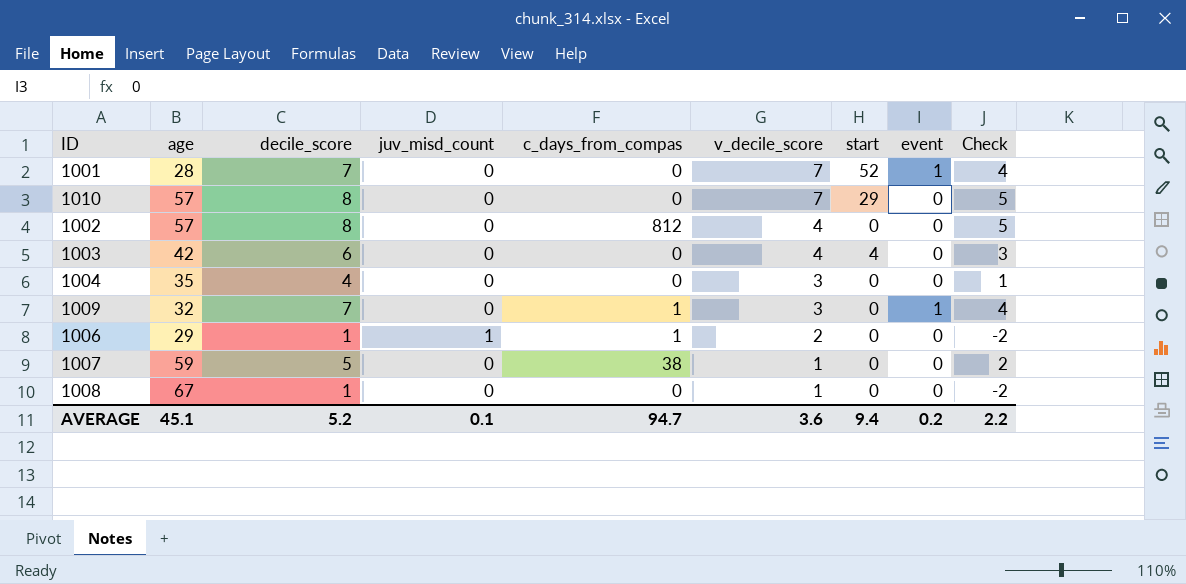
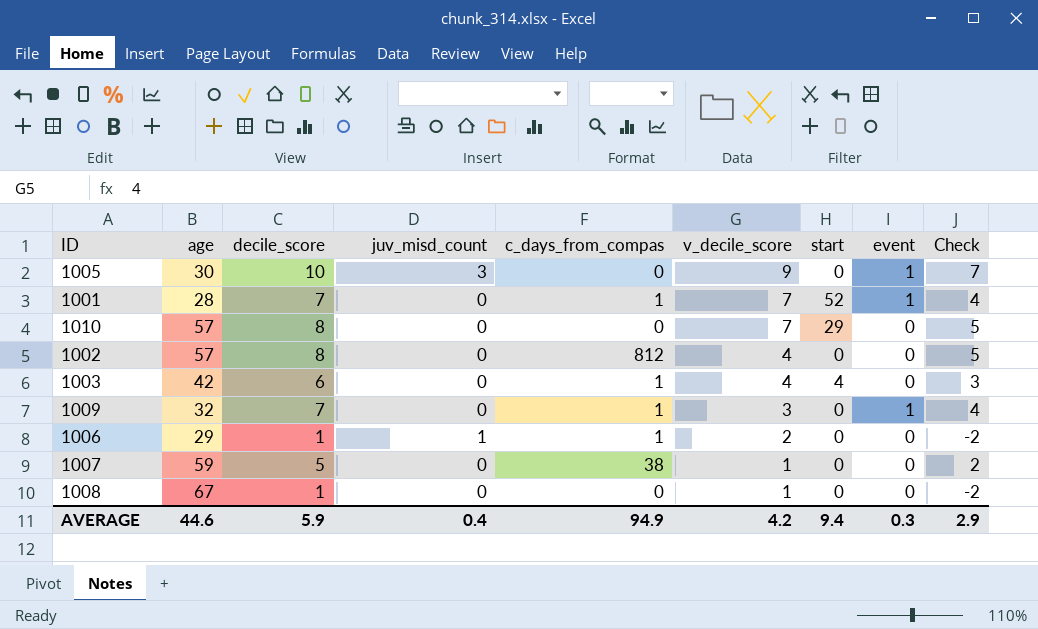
row 1004: 35 | 4 | 0 | 0 | 3 | 0 | 0 | 1 -> none
row 1005: none -> 30 | 10 | 3 | 0 | 9 | 0 | 1 | 7
1001 | c_days_from_compas: 0 -> 1
1003 | c_days_from_compas: 0 -> 1
AVERAGE | age: 45.1 -> 44.6
AVERAGE | decile_score: 5.2 -> 5.9
AVERAGE | juv_misd_count: 0.1 -> 0.4
AVERAGE | c_days_from_compas: 94.7 -> 94.9
AVERAGE | v_decile_score: 3.6 -> 4.2
AVERAGE | event: 0.2 -> 0.3
AVERAGE | Check: 2.2 -> 2.9

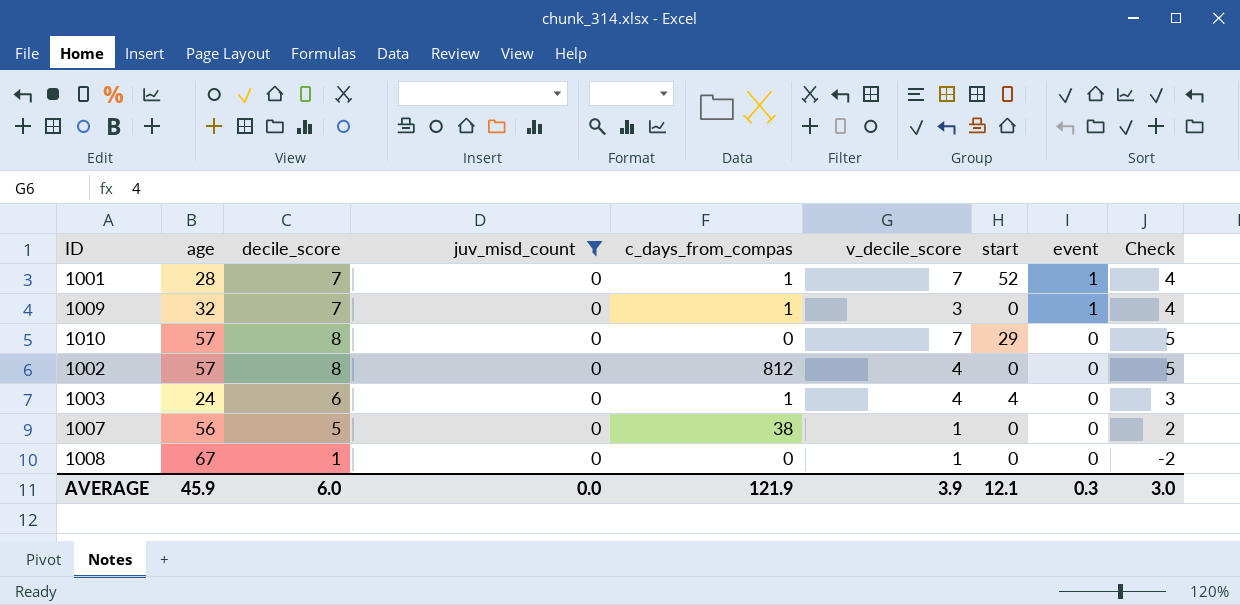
filter: none -> juv_misd_count = 0
row order: v_decile_score descending -> event descending
1003 | age: 42 -> 24
1007 | age: 59 -> 56
AVERAGE | age: 44.6 -> 45.9
AVERAGE | decile_score: 5.9 -> 6.0
AVERAGE | juv_misd_count: 0.4 -> 0.0
AVERAGE | c_days_from_compas: 94.9 -> 121.9
AVERAGE | v_decile_score: 4.2 -> 3.9
AVERAGE | start: 9.4 -> 12.1
AVERAGE | Check: 2.9 -> 3.0

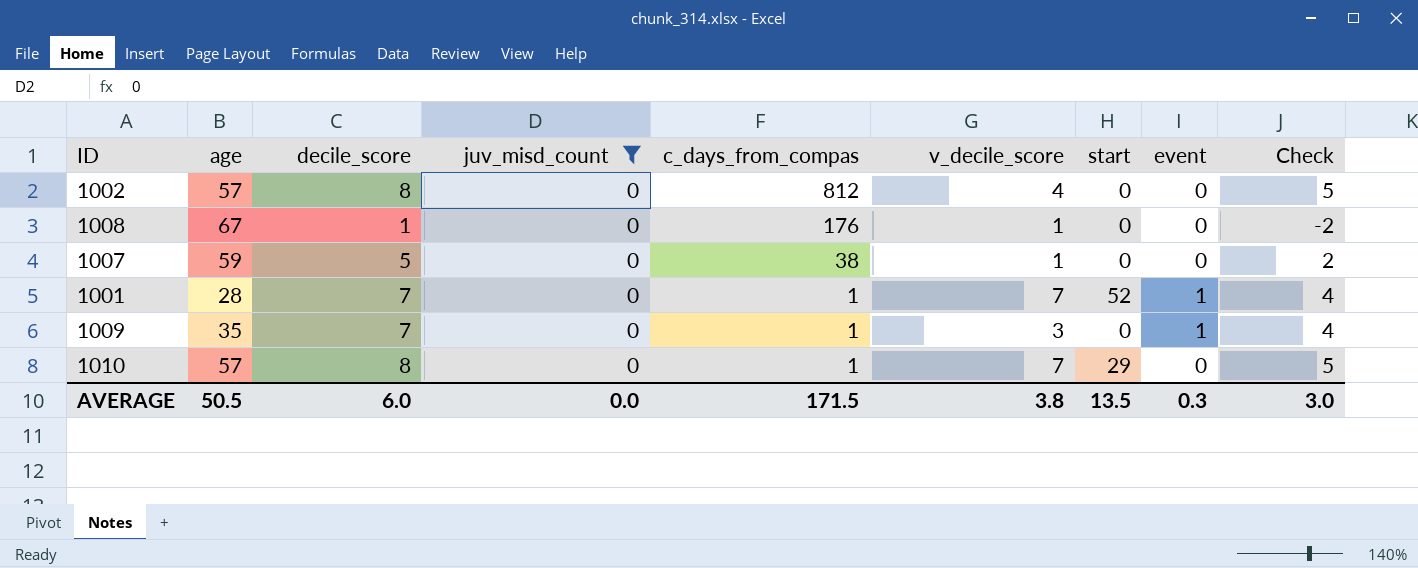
row order: event descending -> c_days_from_compas descending
row 1003: 24 | 6 | 0 | 1 | 4 | 4 | 0 | 3 -> none
1008 | c_days_from_compas: 0 -> 176
1007 | age: 56 -> 59
1009 | age: 32 -> 35
1010 | c_days_from_compas: 0 -> 1
AVERAGE | age: 45.9 -> 50.5
AVERAGE | c_days_from_compas: 121.9 -> 171.5
AVERAGE | v_decile_score: 3.9 -> 3.8
AVERAGE | start: 12.1 -> 13.5

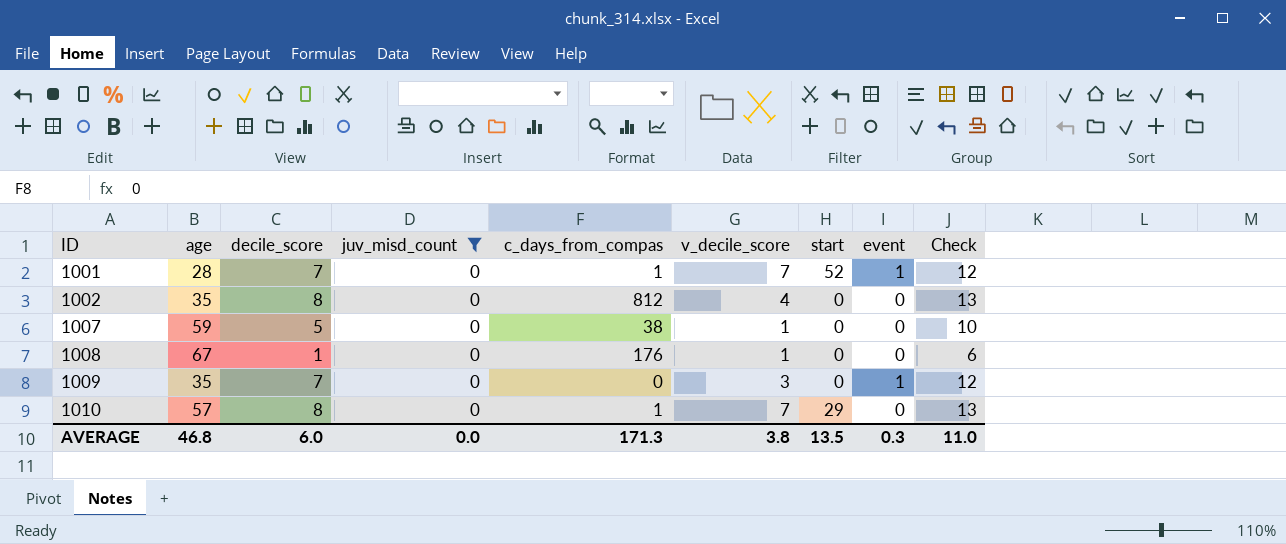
row order: c_days_from_compas descending -> ID ascending
column Check | formula: [decile_score] - 3 -> [decile_score] + 5
1002 | age: 57 -> 35
1009 | c_days_from_compas: 1 -> 0
AVERAGE | age: 50.5 -> 46.8
AVERAGE | c_days_from_compas: 171.5 -> 171.3
AVERAGE | Check: 3.0 -> 11.0

